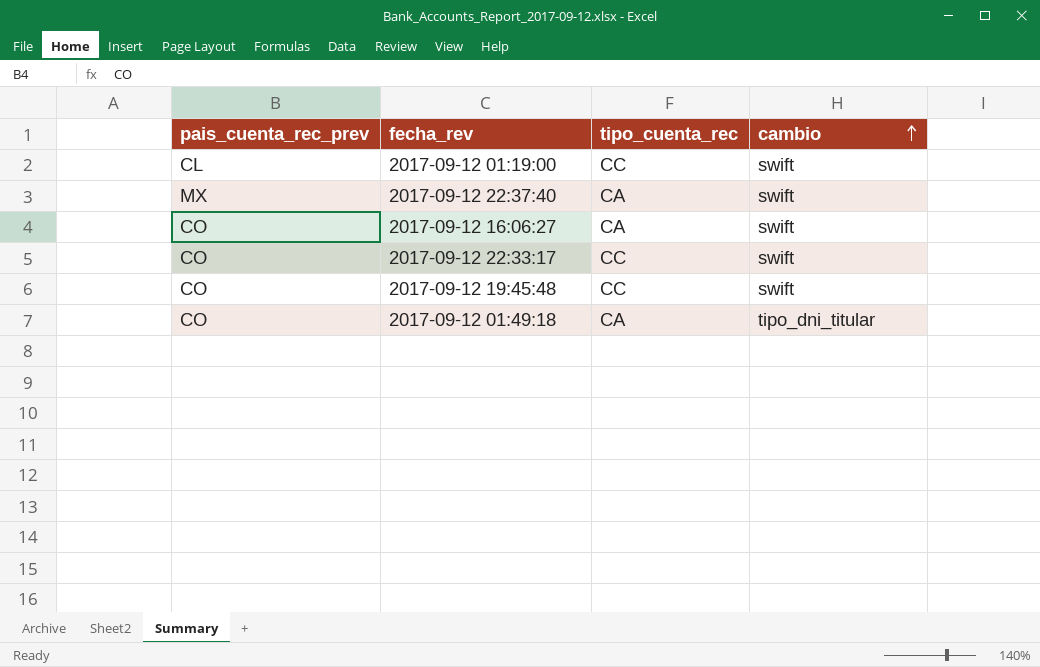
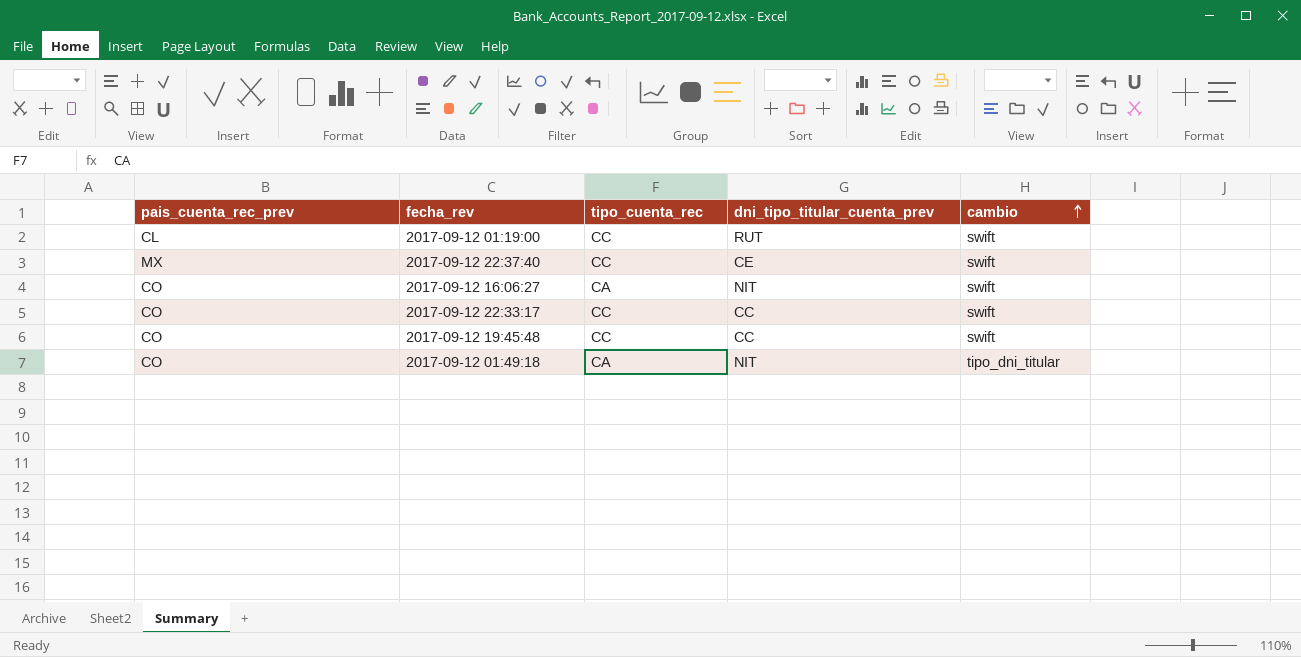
column dni_tipo_titular_cuenta_prev | position: none -> 4
2017-09-12 22:37:40 | tipo_cuenta_rec: CA -> CC

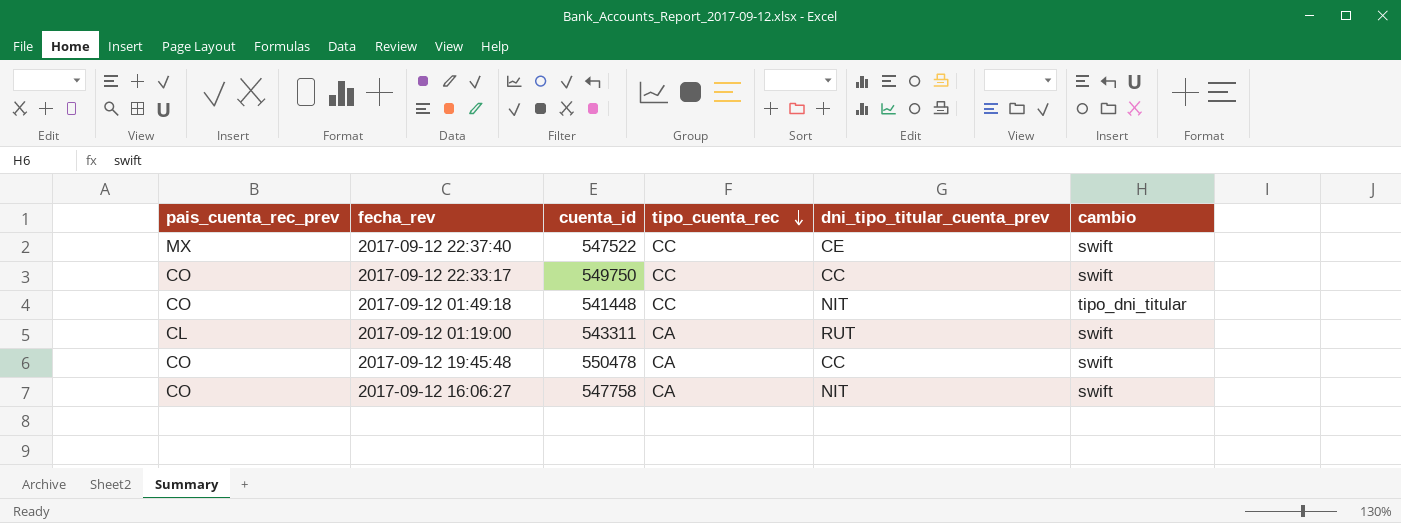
row order: cambio ascending -> tipo_cuenta_rec descending
column cuenta_id | position: none -> 3
2017-09-12 01:49:18 | tipo_cuenta_rec: CA -> CC
2017-09-12 01:19:00 | tipo_cuenta_rec: CC -> CA
2017-09-12 19:45:48 | tipo_cuenta_rec: CC -> CA

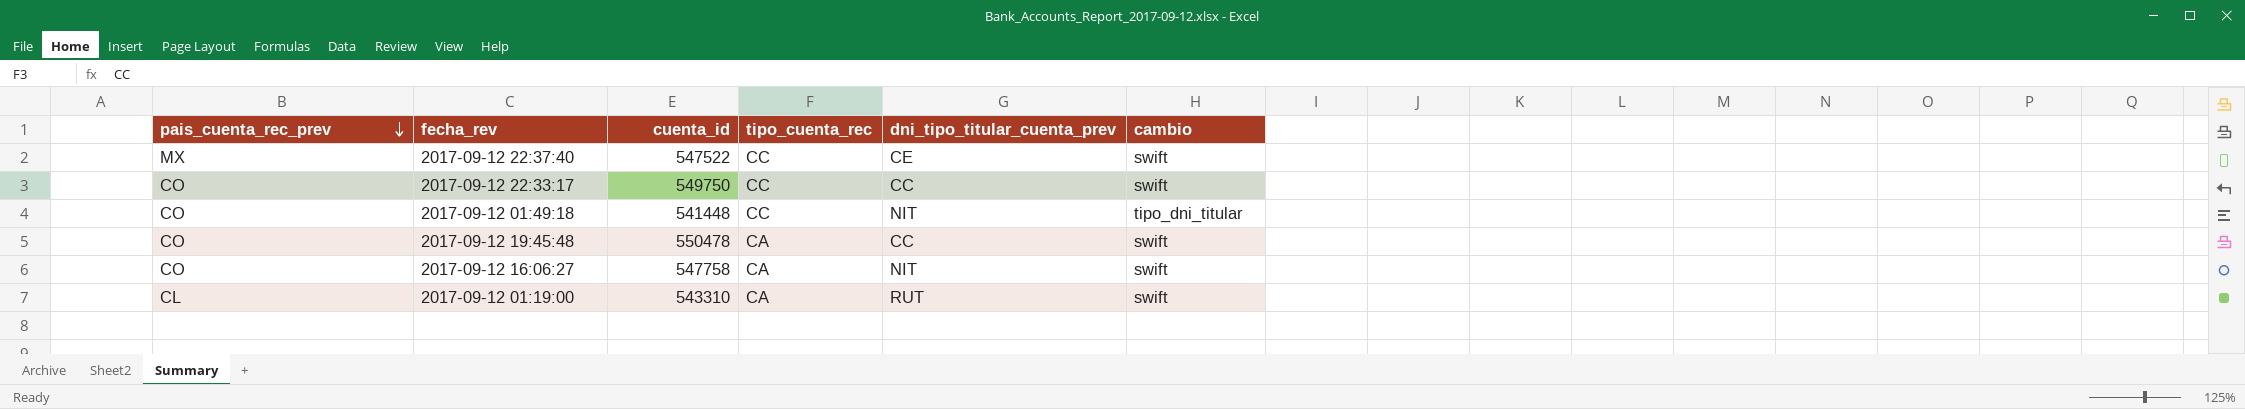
row order: tipo_cuenta_rec descending -> pais_cuenta_rec_prev descending
2017-09-12 01:19:00 | cuenta_id: 543311 -> 543310

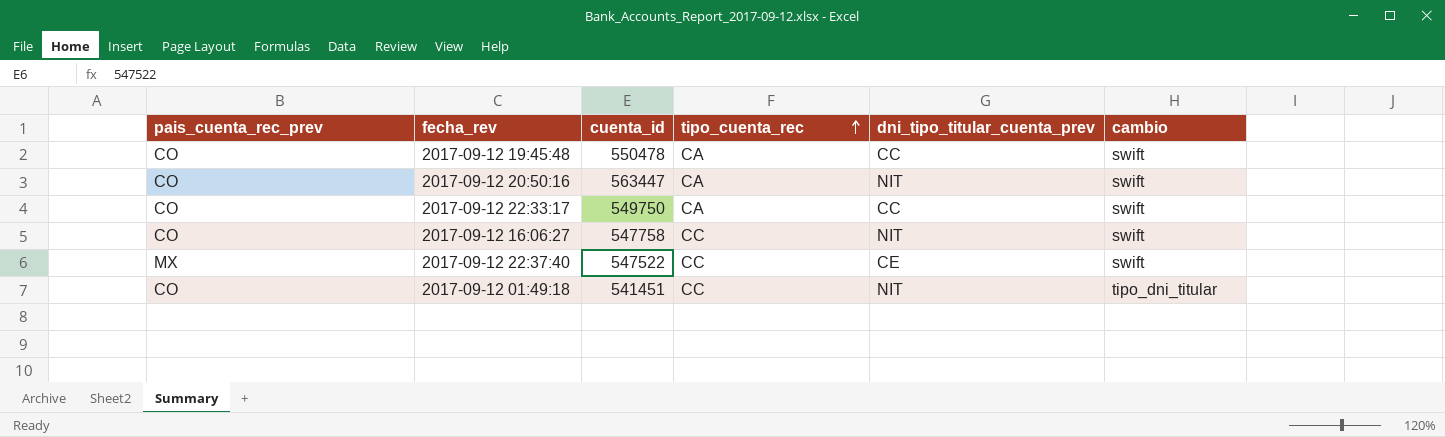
row order: pais_cuenta_rec_prev descending -> tipo_cuenta_rec ascending
row 2017-09-12 01:19:00: CL | 543310 | CA | RUT | swift -> none
row 2017-09-12 20:50:16: none -> CO | 563447 | CA | NIT | swift
2017-09-12 22:33:17 | tipo_cuenta_rec: CC -> CA
2017-09-12 16:06:27 | tipo_cuenta_rec: CA -> CC
2017-09-12 01:49:18 | cuenta_id: 541448 -> 541451

